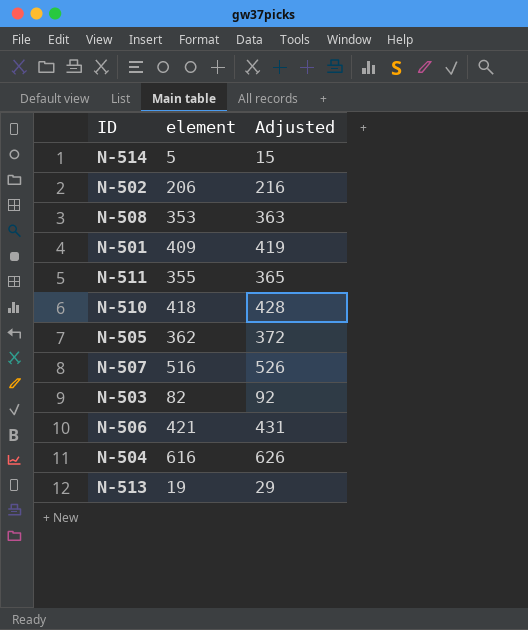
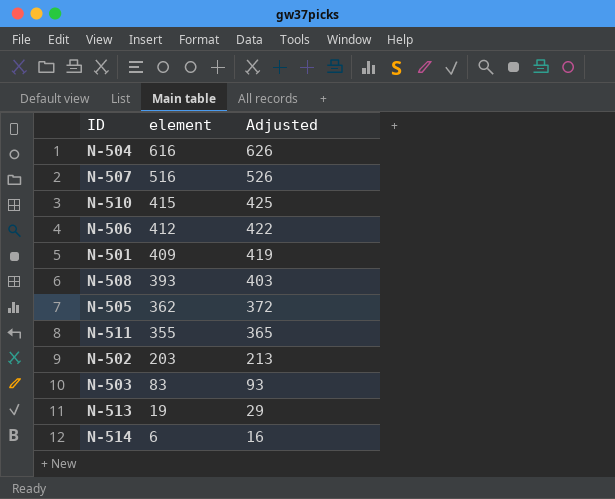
row order: none -> element descending
N-510 | element: 418 -> 415
N-510 | Adjusted: 428 -> 425
N-506 | element: 421 -> 412
N-506 | Adjusted: 431 -> 422
N-508 | element: 353 -> 393
N-508 | Adjusted: 363 -> 403
N-502 | element: 206 -> 203
N-502 | Adjusted: 216 -> 213
N-503 | element: 82 -> 83
N-503 | Adjusted: 92 -> 93
N-514 | element: 5 -> 6
N-514 | Adjusted: 15 -> 16

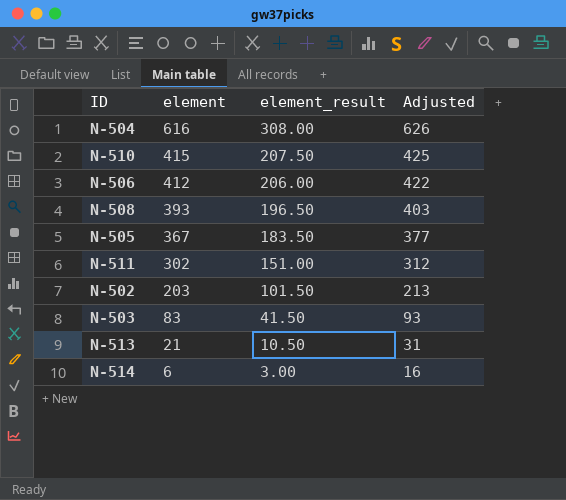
column element_result | formula: none -> [element] * 0.5
row N-507: 516 | 526 -> none
row N-501: 409 | 419 -> none
N-505 | element: 362 -> 367
N-505 | Adjusted: 372 -> 377
N-511 | element: 355 -> 302
N-511 | Adjusted: 365 -> 312
N-513 | element: 19 -> 21
N-513 | Adjusted: 29 -> 31

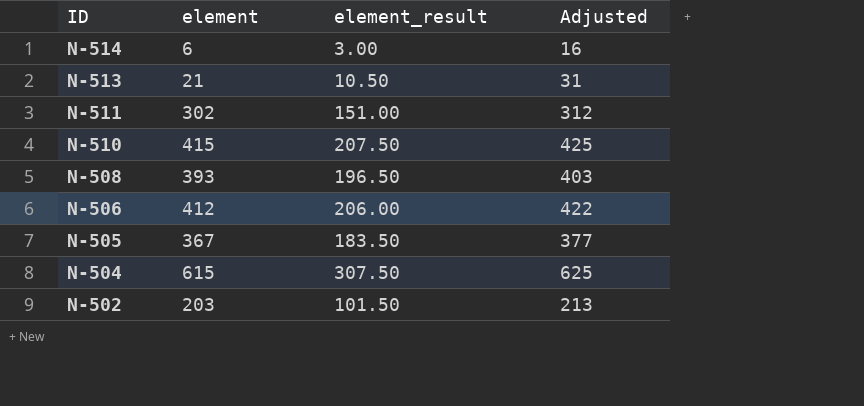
row order: element descending -> ID descending
row N-503: 83 | 41.50 | 93 -> none
N-504 | element: 616 -> 615
N-504 | element_result: 308.00 -> 307.50
N-504 | Adjusted: 626 -> 625

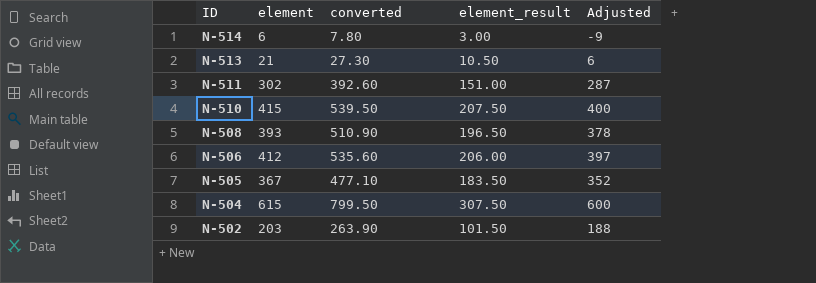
column converted | formula: none -> [element] * 1.3
column Adjusted | formula: [element] + 10 -> [element] - 15

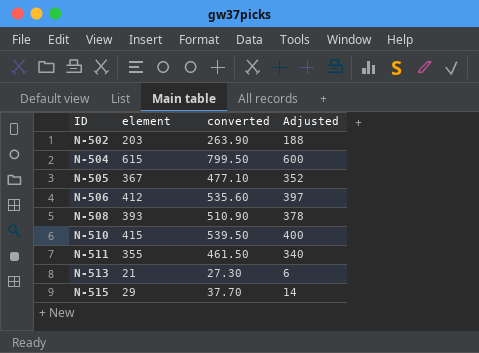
row order: ID descending -> ID ascending
column element_result | formula: [element] * 0.5 -> none
row N-514: 6 | 7.80 | 3.00 | -9 -> none
N-511 | element: 302 -> 355
N-511 | converted: 392.60 -> 461.50
N-511 | Adjusted: 287 -> 340
row N-515: none -> 29 | 37.70 | 14

